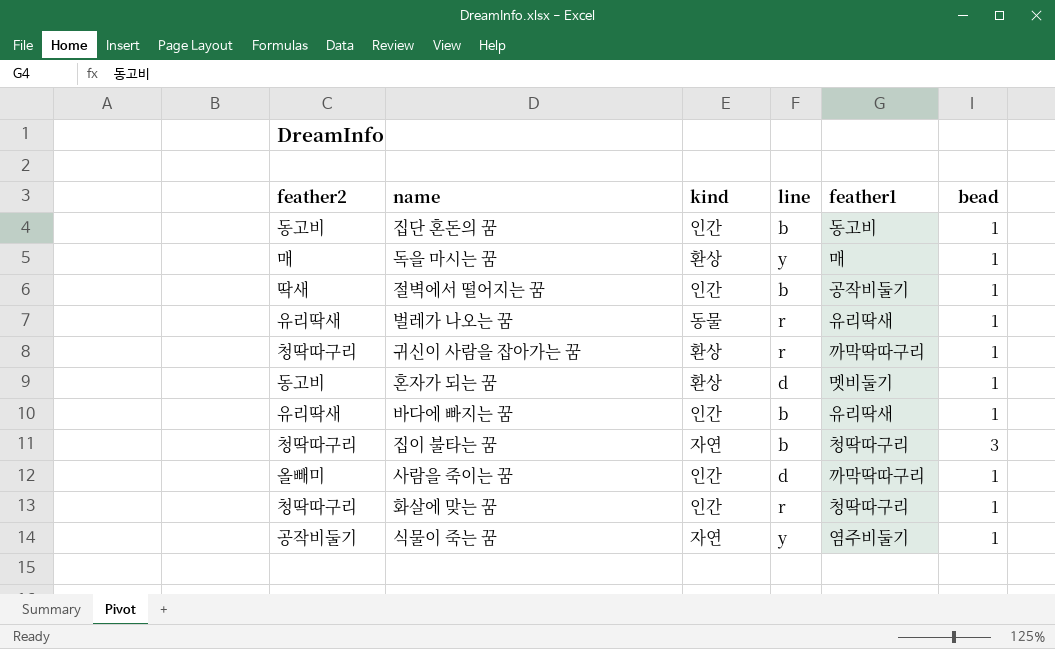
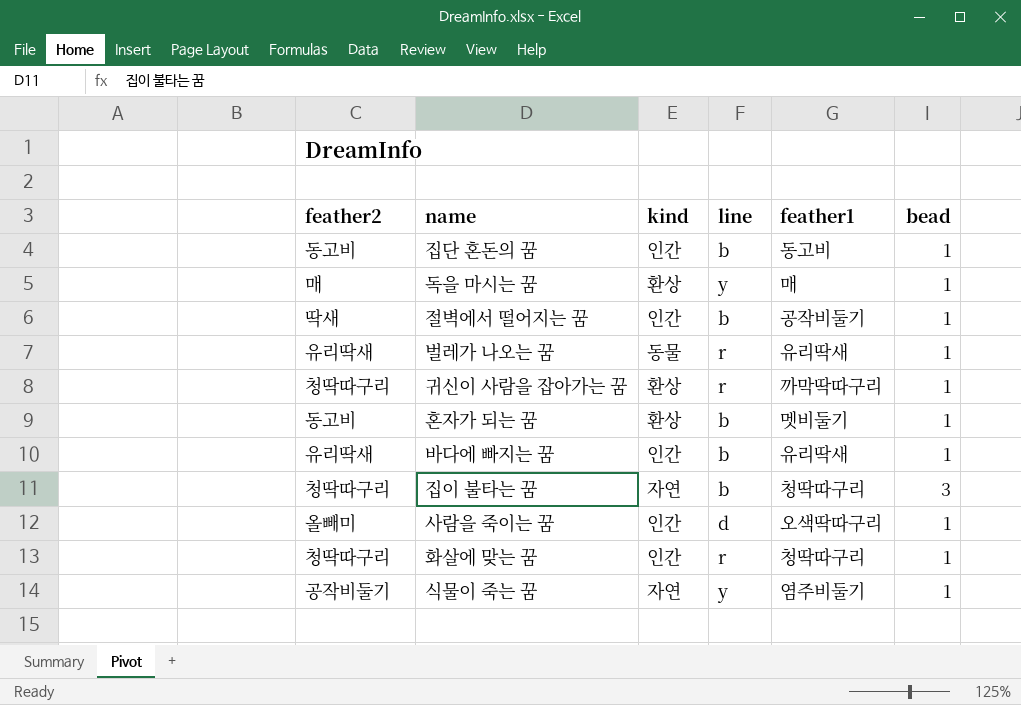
혼자가 되는 꿈 | line: d -> b
사람을 죽이는 꿈 | feather1: 까막딱따구리 -> 오색딱따구리

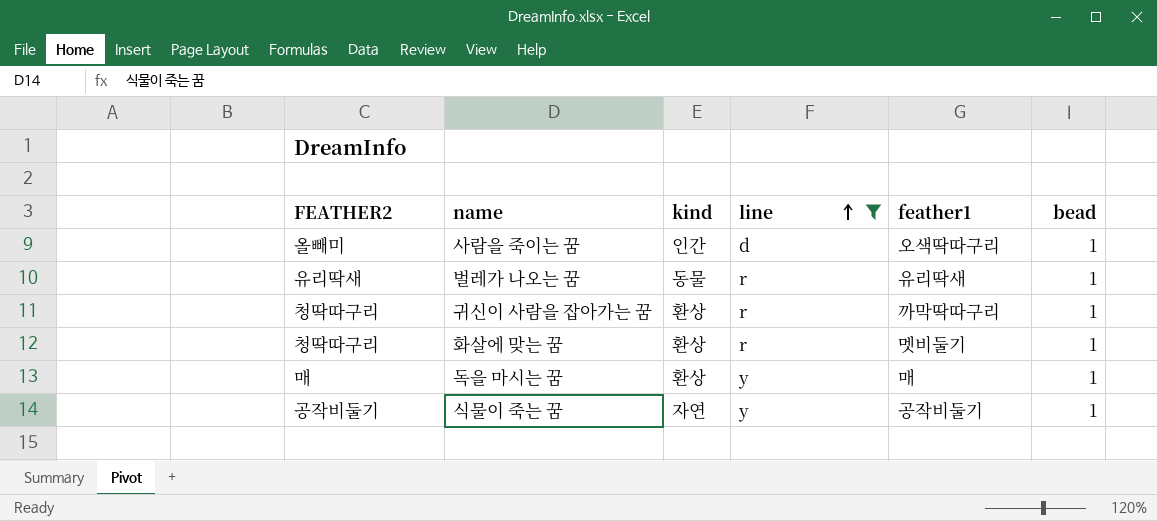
filter: none -> line != b
row order: none -> line ascending
column name: feather2 -> FEATHER2
화살에 맞는 꿈 | kind: 인간 -> 환상
화살에 맞는 꿈 | feather1: 청딱따구리 -> 멧비둘기
식물이 죽는 꿈 | feather1: 염주비둘기 -> 공작비둘기

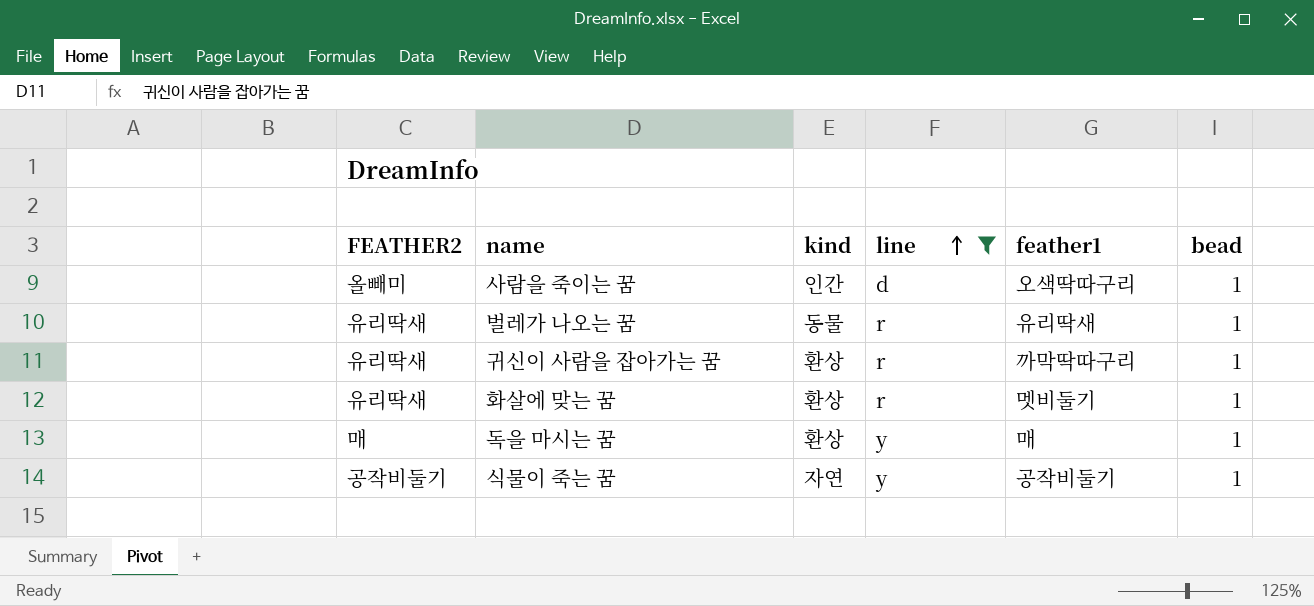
귀신이 사람을 잡아가는 꿈 | FEATHER2: 청딱따구리 -> 유리딱새
화살에 맞는 꿈 | FEATHER2: 청딱따구리 -> 유리딱새

